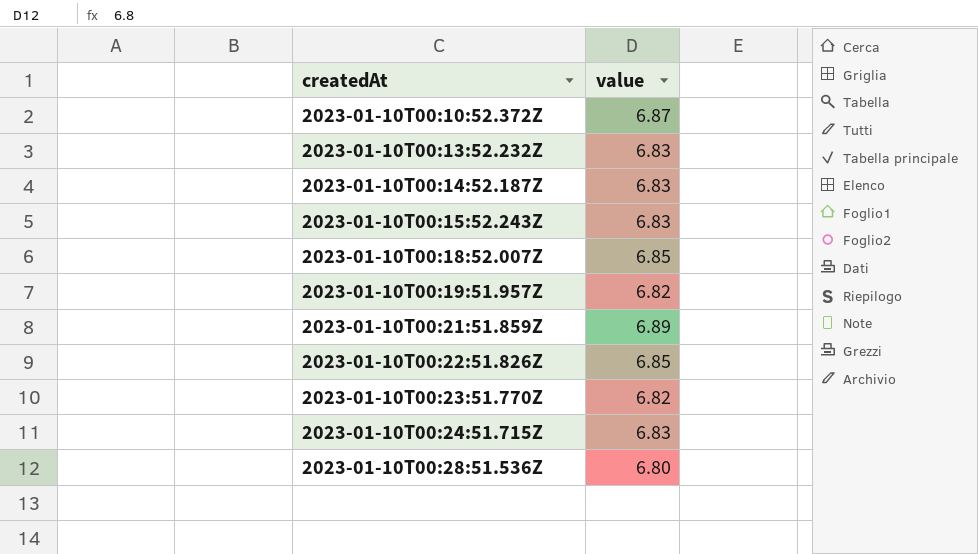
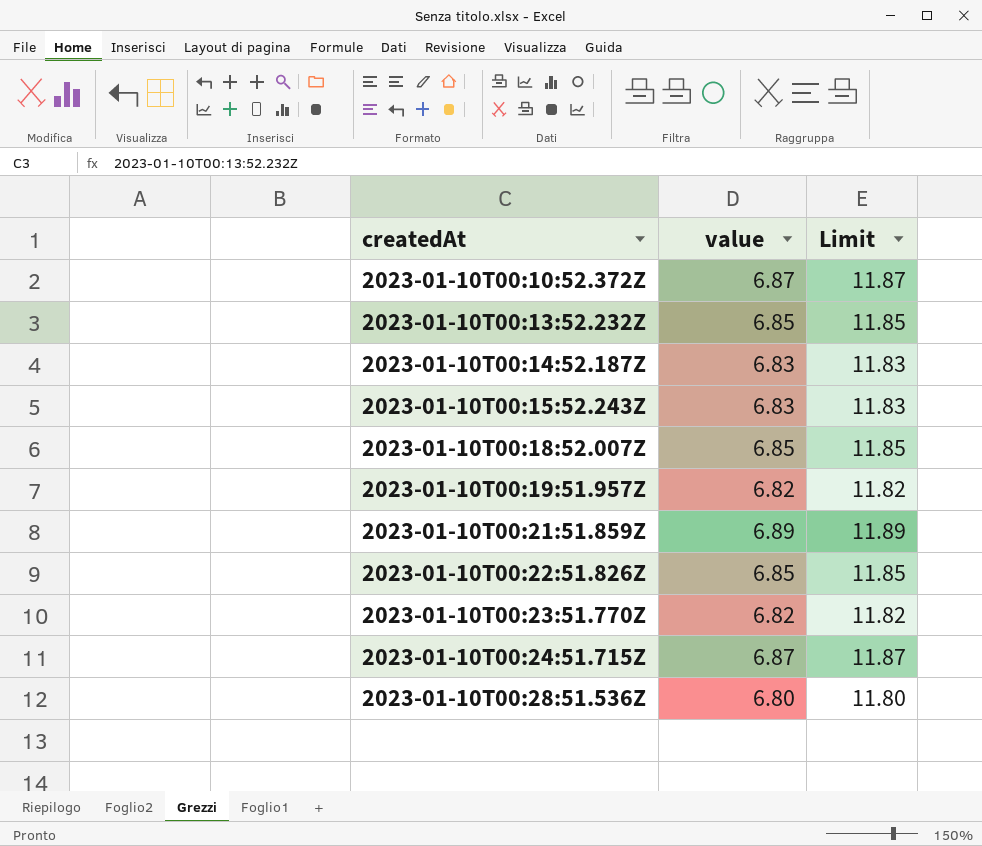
column Limit | formula: none -> [value] + 5
2023-01-10T00:13:52.232Z | value: 6.83 -> 6.85
2023-01-10T00:24:51.715Z | value: 6.83 -> 6.87

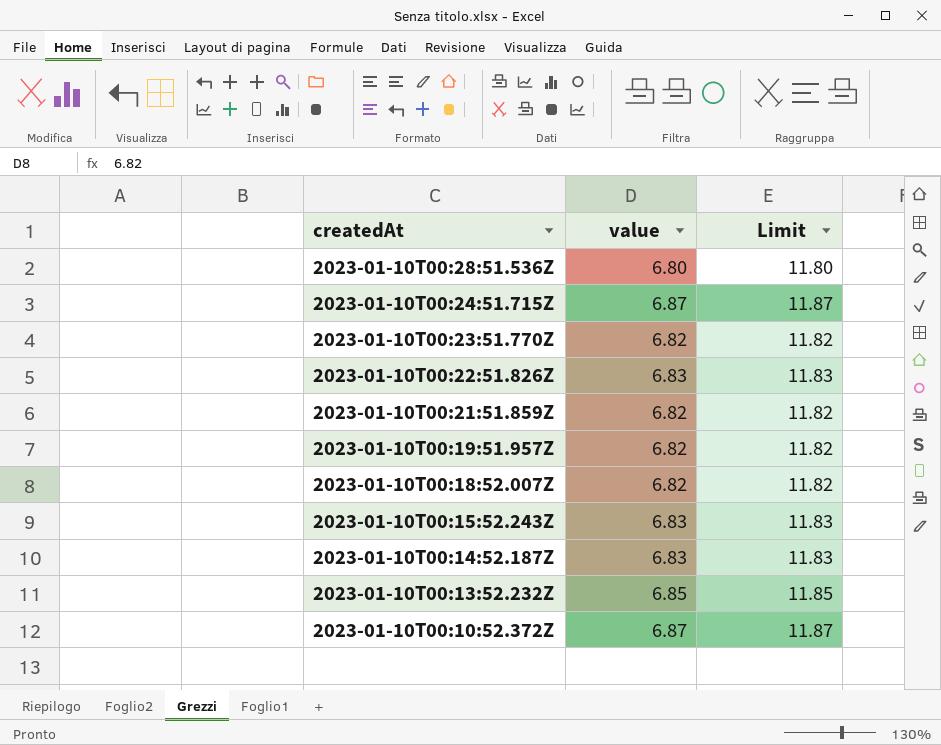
row order: createdAt ascending -> createdAt descending
2023-01-10T00:22:51.826Z | value: 6.85 -> 6.83
2023-01-10T00:22:51.826Z | Limit: 11.85 -> 11.83
2023-01-10T00:21:51.859Z | value: 6.89 -> 6.82
2023-01-10T00:21:51.859Z | Limit: 11.89 -> 11.82
2023-01-10T00:18:52.007Z | value: 6.85 -> 6.82
2023-01-10T00:18:52.007Z | Limit: 11.85 -> 11.82

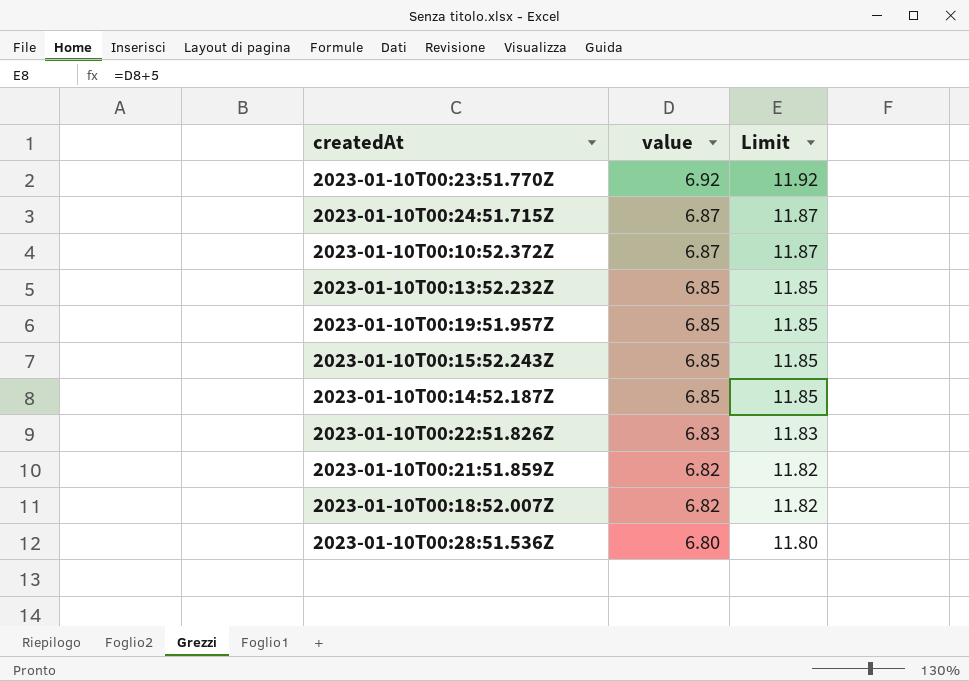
row order: createdAt descending -> value descending
2023-01-10T00:23:51.770Z | value: 6.82 -> 6.92
2023-01-10T00:23:51.770Z | Limit: 11.82 -> 11.92
2023-01-10T00:19:51.957Z | value: 6.82 -> 6.85
2023-01-10T00:19:51.957Z | Limit: 11.82 -> 11.85
2023-01-10T00:15:52.243Z | value: 6.83 -> 6.85
2023-01-10T00:15:52.243Z | Limit: 11.83 -> 11.85
2023-01-10T00:14:52.187Z | value: 6.83 -> 6.85
2023-01-10T00:14:52.187Z | Limit: 11.83 -> 11.85

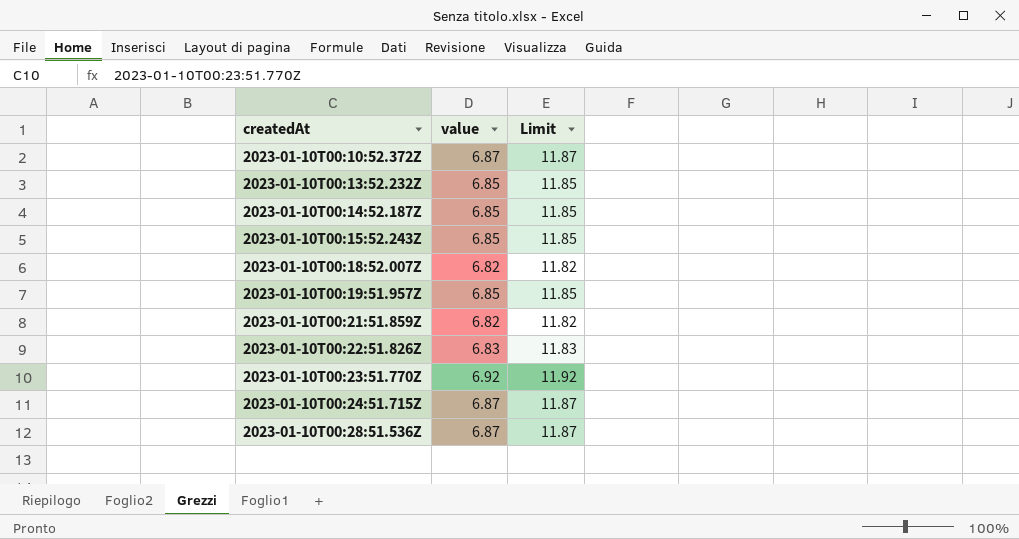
row order: value descending -> createdAt ascending
2023-01-10T00:28:51.536Z | value: 6.80 -> 6.87
2023-01-10T00:28:51.536Z | Limit: 11.80 -> 11.87

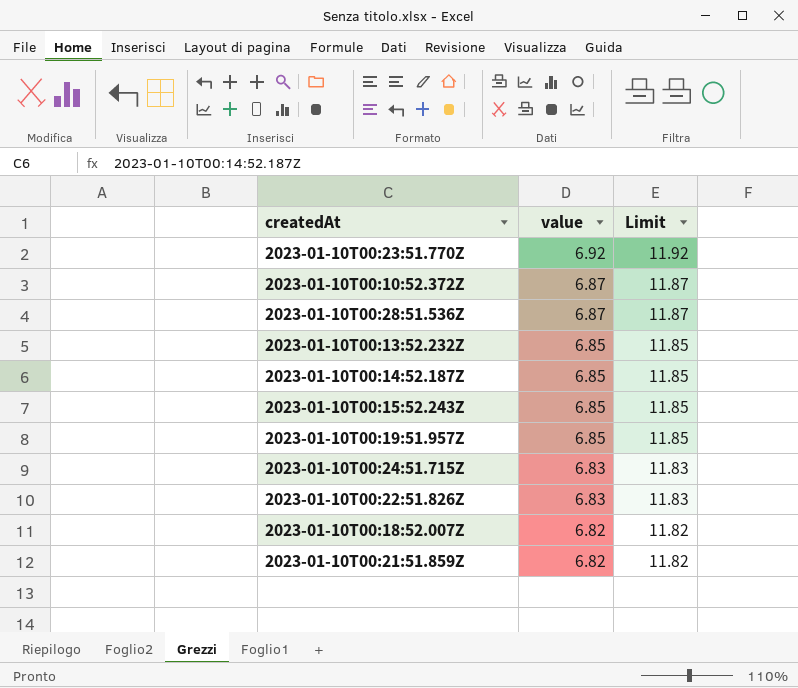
row order: createdAt ascending -> value descending
2023-01-10T00:24:51.715Z | value: 6.87 -> 6.83
2023-01-10T00:24:51.715Z | Limit: 11.87 -> 11.83

